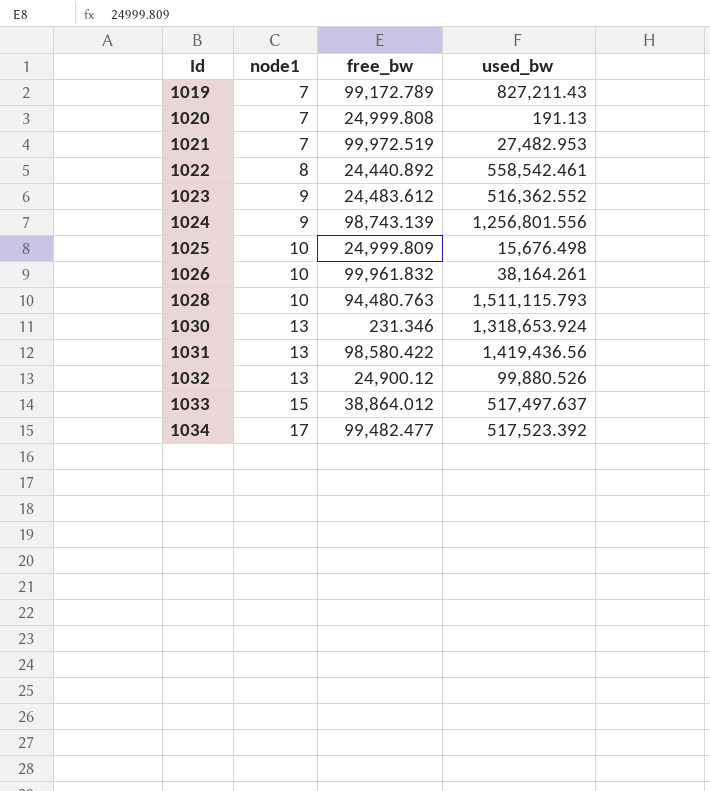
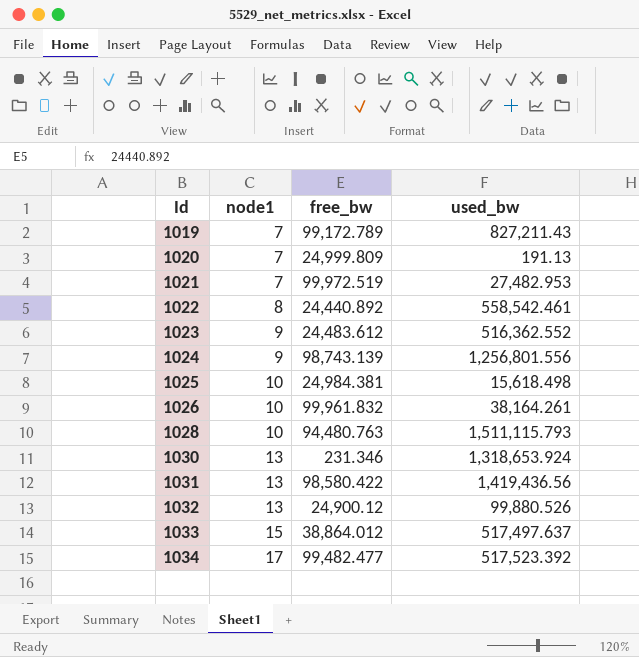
1020 | free_bw: 24,999.808 -> 24,999.809
1025 | free_bw: 24,999.809 -> 24,984.381
1025 | used_bw: 15,676.498 -> 15,618.498

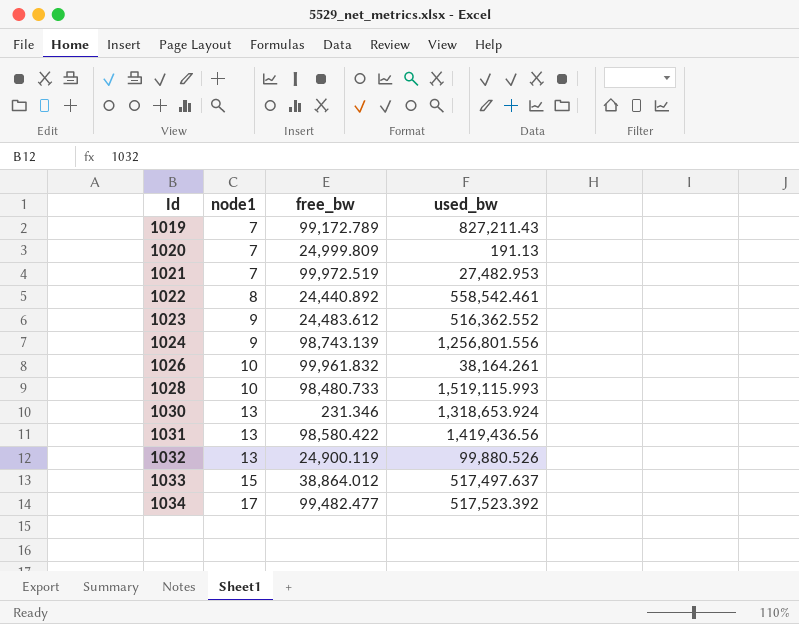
row 1025: 10 | 24,984.381 | 15,618.498 -> none
1028 | free_bw: 94,480.763 -> 98,480.733
1028 | used_bw: 1,511,115.793 -> 1,519,115.993
1032 | free_bw: 24,900.12 -> 24,900.119

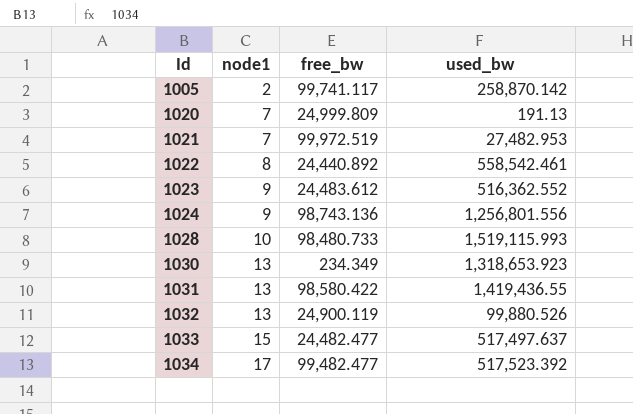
row 1019: 7 | 99,172.789 | 827,211.43 -> none
row 1026: 10 | 99,961.832 | 38,164.261 -> none
row 1005: none -> 2 | 99,741.117 | 258,870.142
1024 | free_bw: 98,743.139 -> 98,743.136
1030 | free_bw: 231.346 -> 234.349
1030 | used_bw: 1,318,653.924 -> 1,318,653.923
1031 | used_bw: 1,419,436.56 -> 1,419,436.55
1033 | free_bw: 38,864.012 -> 24,482.477

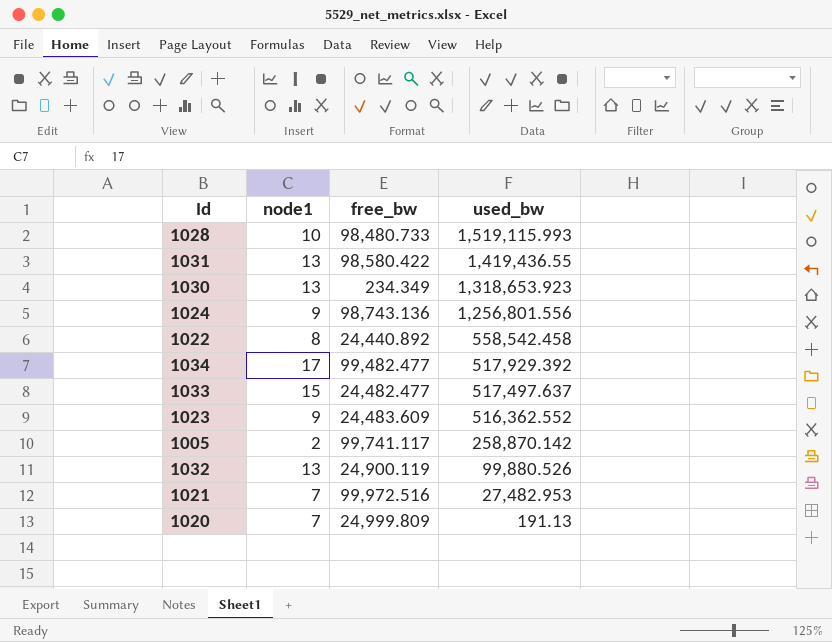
row order: Id ascending -> used_bw descending
1022 | used_bw: 558,542.461 -> 558,542.458
1034 | used_bw: 517,523.392 -> 517,929.392
1023 | free_bw: 24,483.612 -> 24,483.609
1021 | free_bw: 99,972.519 -> 99,972.516

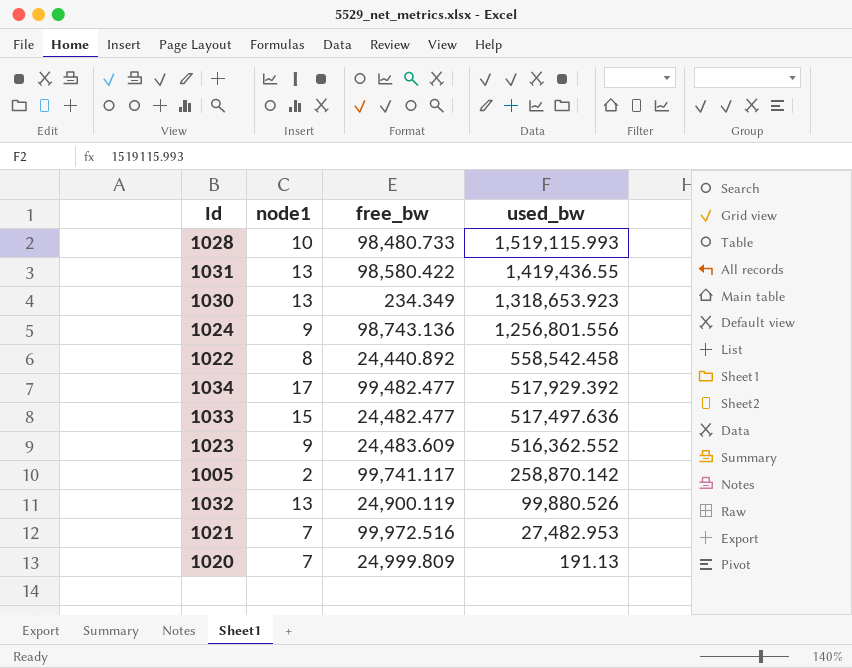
1033 | used_bw: 517,497.637 -> 517,497.636

